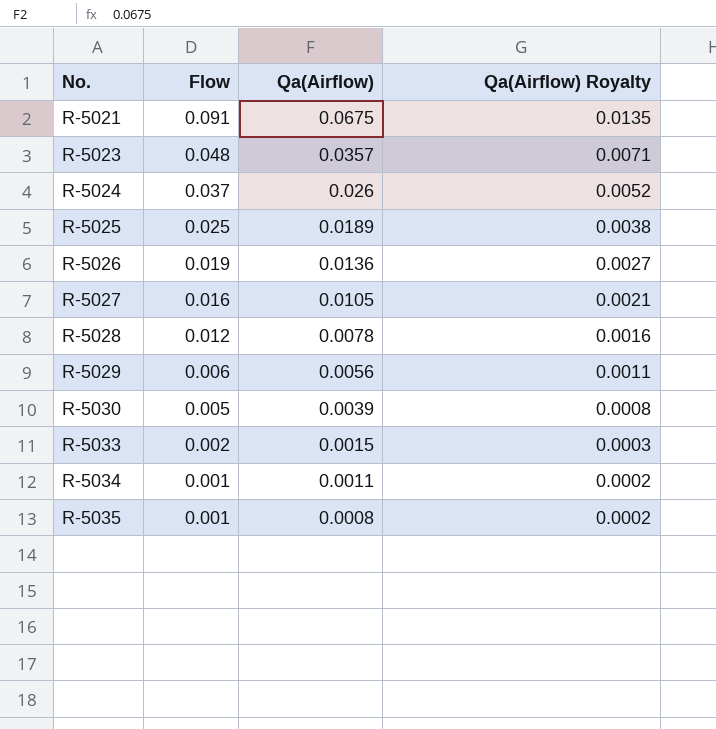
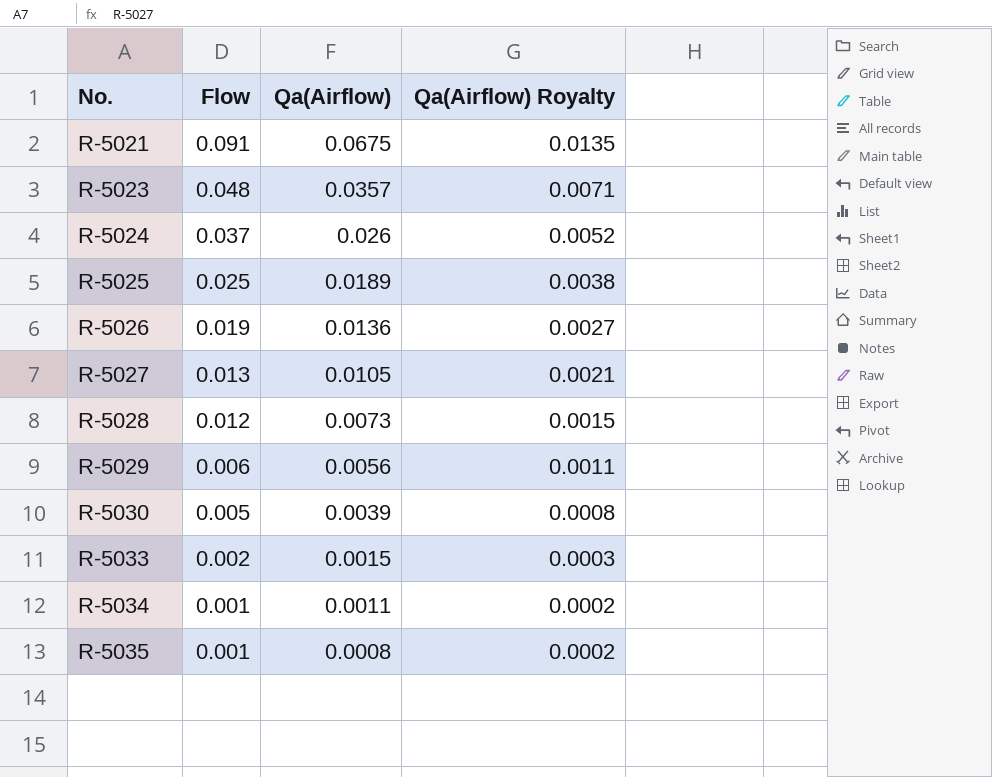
R-5027 | Flow: 0.016 -> 0.013
R-5028 | Qa(Airflow): 0.0078 -> 0.0073
R-5028 | Qa(Airflow) Royalty: 0.0016 -> 0.0015

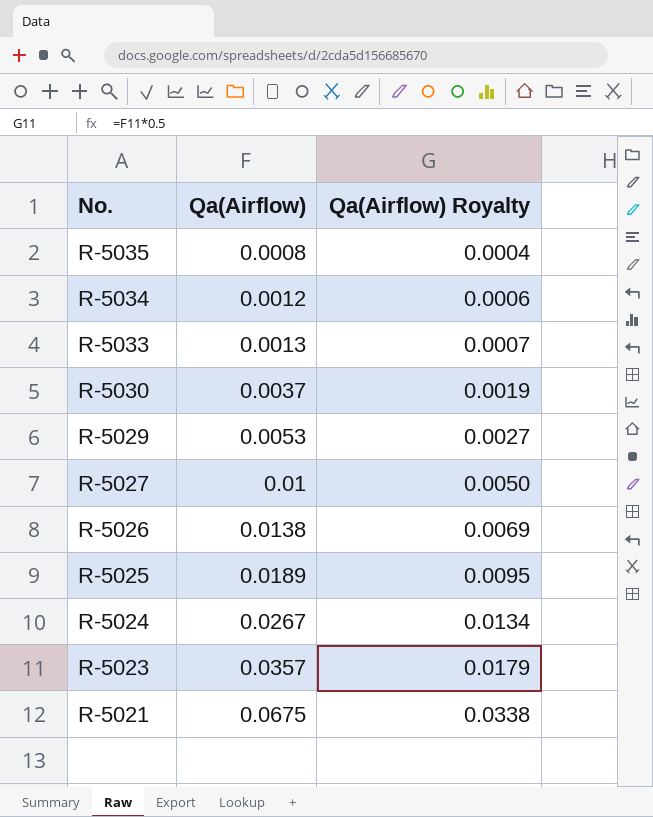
row order: No. ascending -> No. descending
column Flow | position: 2 -> none
column Qa(Airflow) Royalty | formula: [Qa(Airflow)] * 0.2 -> [Qa(Airflow)] * 0.5
row R-5028: 0.012 | 0.0073 | 0.0015 -> none
R-5034 | Qa(Airflow): 0.0011 -> 0.0012
R-5033 | Qa(Airflow): 0.0015 -> 0.0013
R-5030 | Qa(Airflow): 0.0039 -> 0.0037
R-5029 | Qa(Airflow): 0.0056 -> 0.0053
R-5027 | Qa(Airflow): 0.0105 -> 0.01
R-5026 | Qa(Airflow): 0.0136 -> 0.0138
R-5024 | Qa(Airflow): 0.026 -> 0.0267

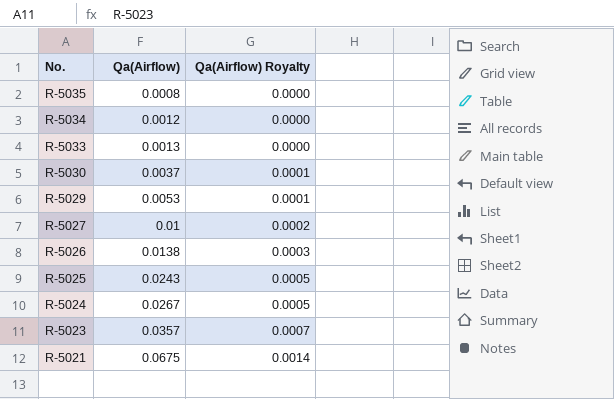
column Qa(Airflow) Royalty | formula: [Qa(Airflow)] * 0.5 -> [Qa(Airflow)] * 0.02
R-5025 | Qa(Airflow): 0.0189 -> 0.0243

